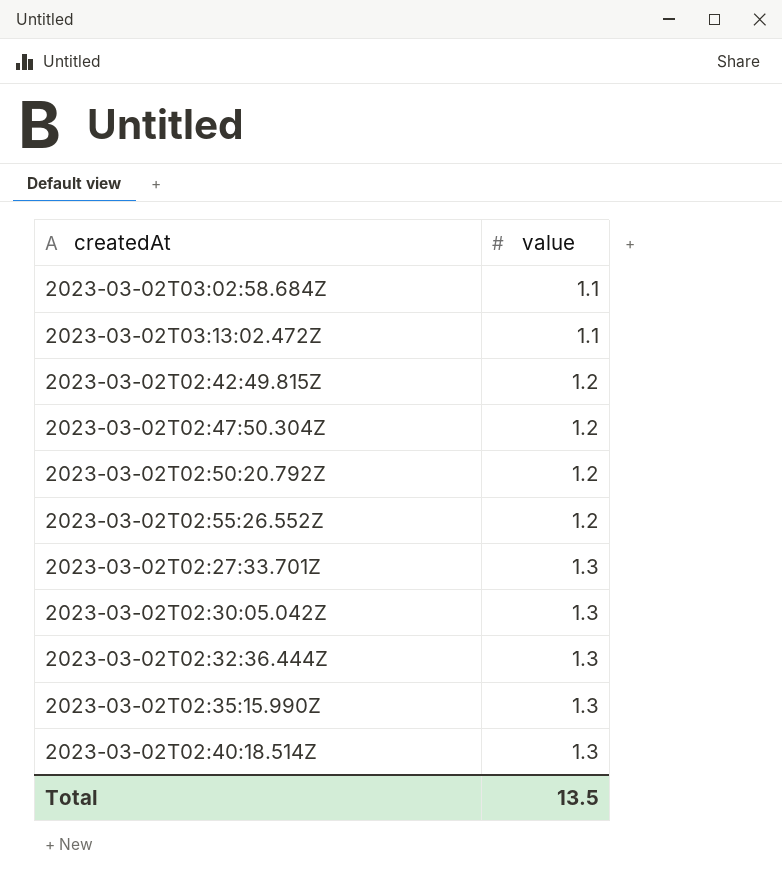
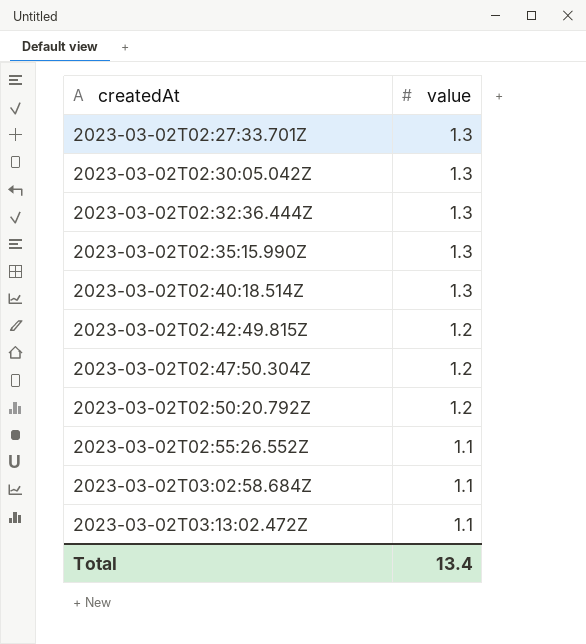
row order: value ascending -> createdAt ascending
2023-03-02T02:55:26.552Z | value: 1.2 -> 1.1
Total | value: 13.5 -> 13.4

